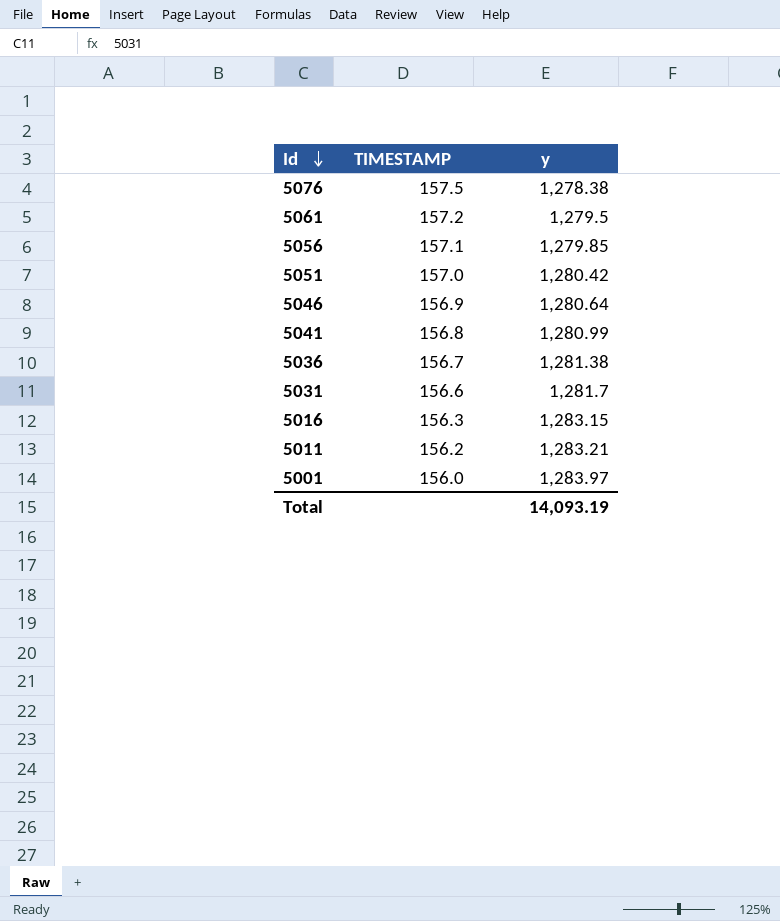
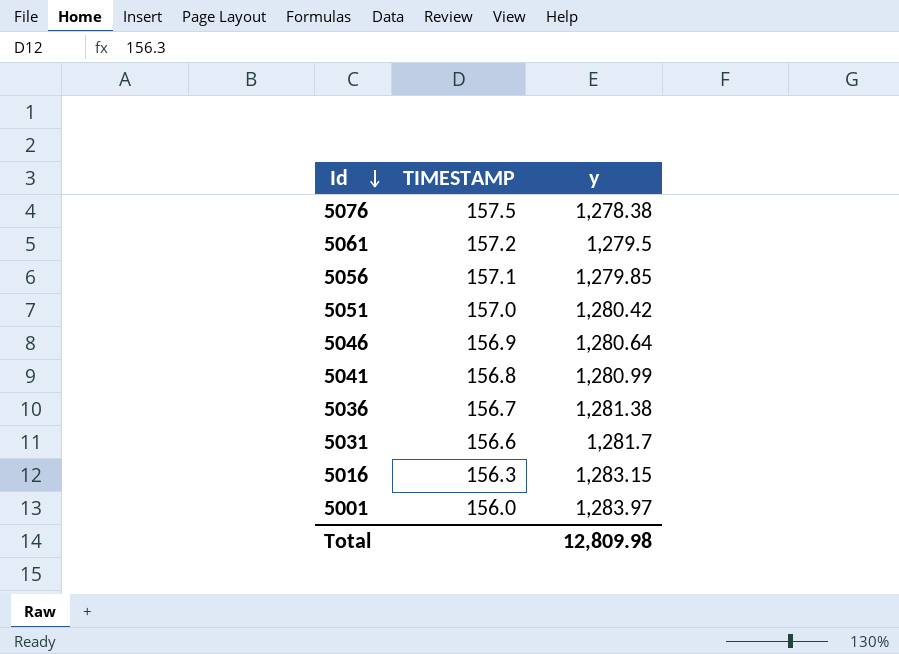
row 5011: 156.2 | 1,283.21 -> none
Total | y: 14,093.19 -> 12,809.98

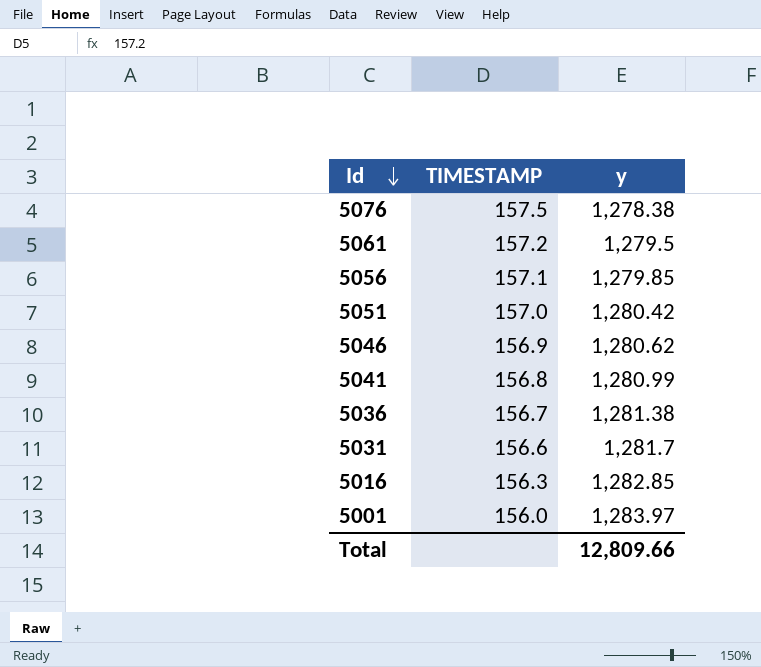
5046 | y: 1,280.64 -> 1,280.62
5016 | y: 1,283.15 -> 1,282.85
Total | y: 12,809.98 -> 12,809.66

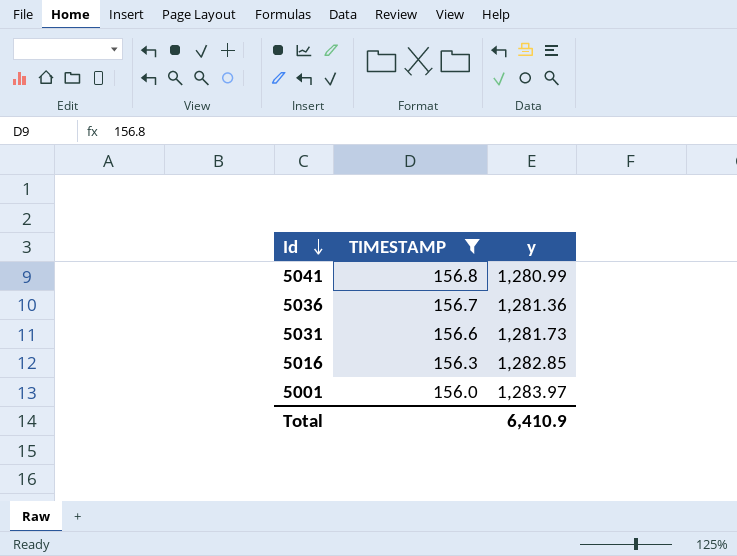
filter: none -> TIMESTAMP <= 156.8
5036 | y: 1,281.38 -> 1,281.36
5031 | y: 1,281.7 -> 1,281.73
Total | y: 12,809.66 -> 6,410.9

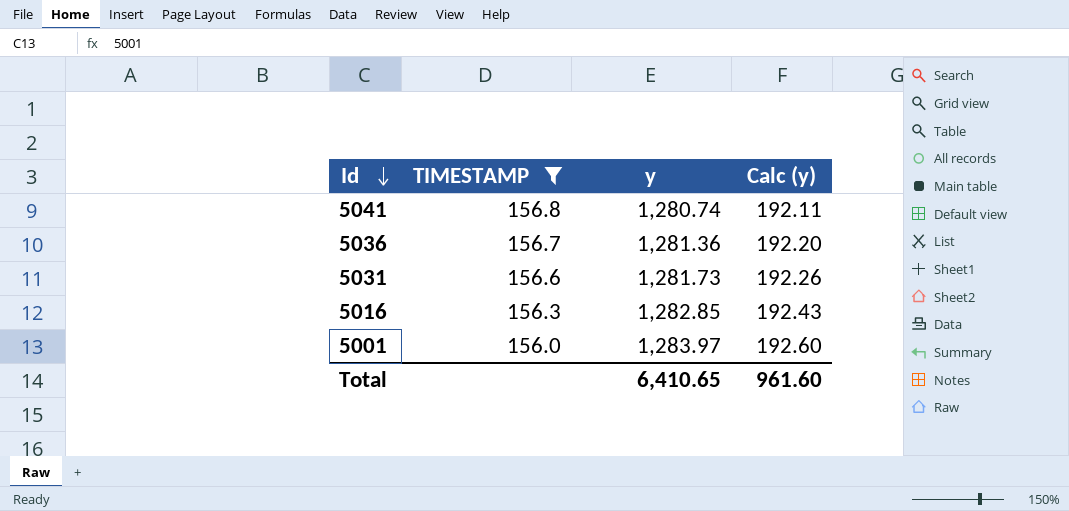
column Calc (y) | formula: none -> [y] * 0.15
5041 | y: 1,280.99 -> 1,280.74
Total | y: 6,410.9 -> 6,410.65

